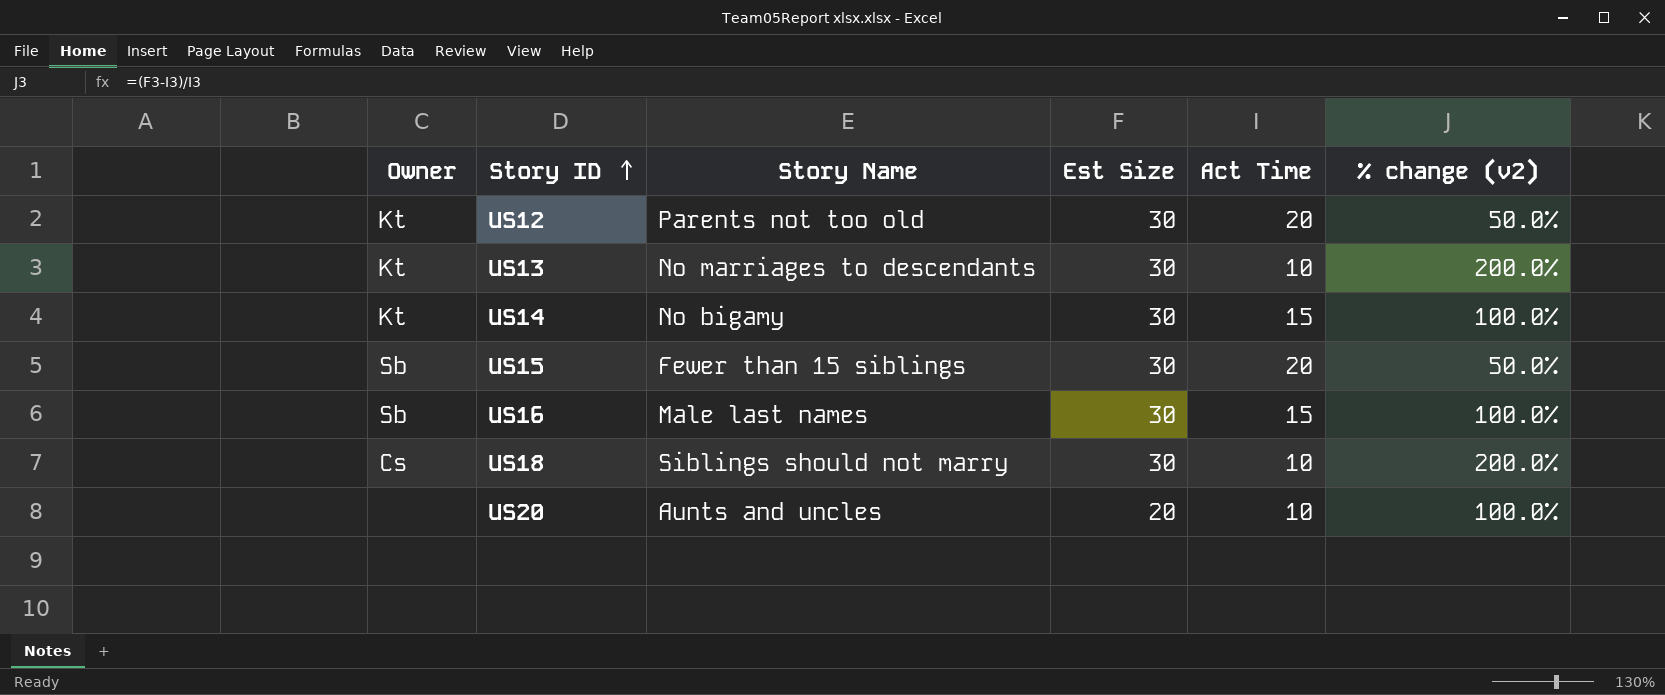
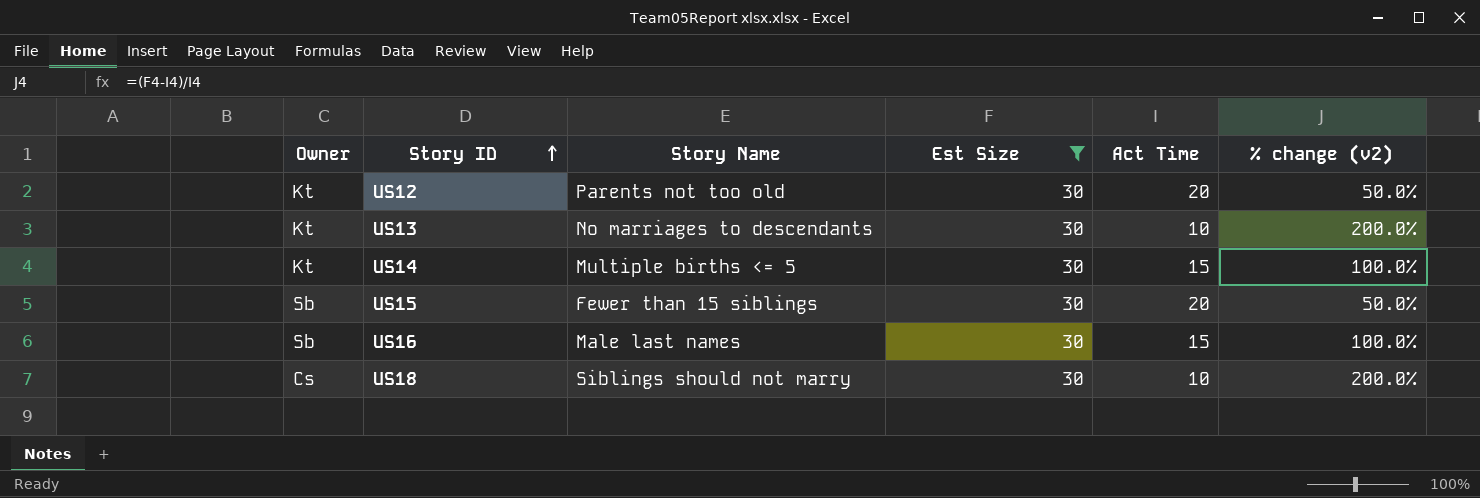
filter: none -> Est Size = 30
US14 | Story Name: No bigamy -> Multiple births <= 5

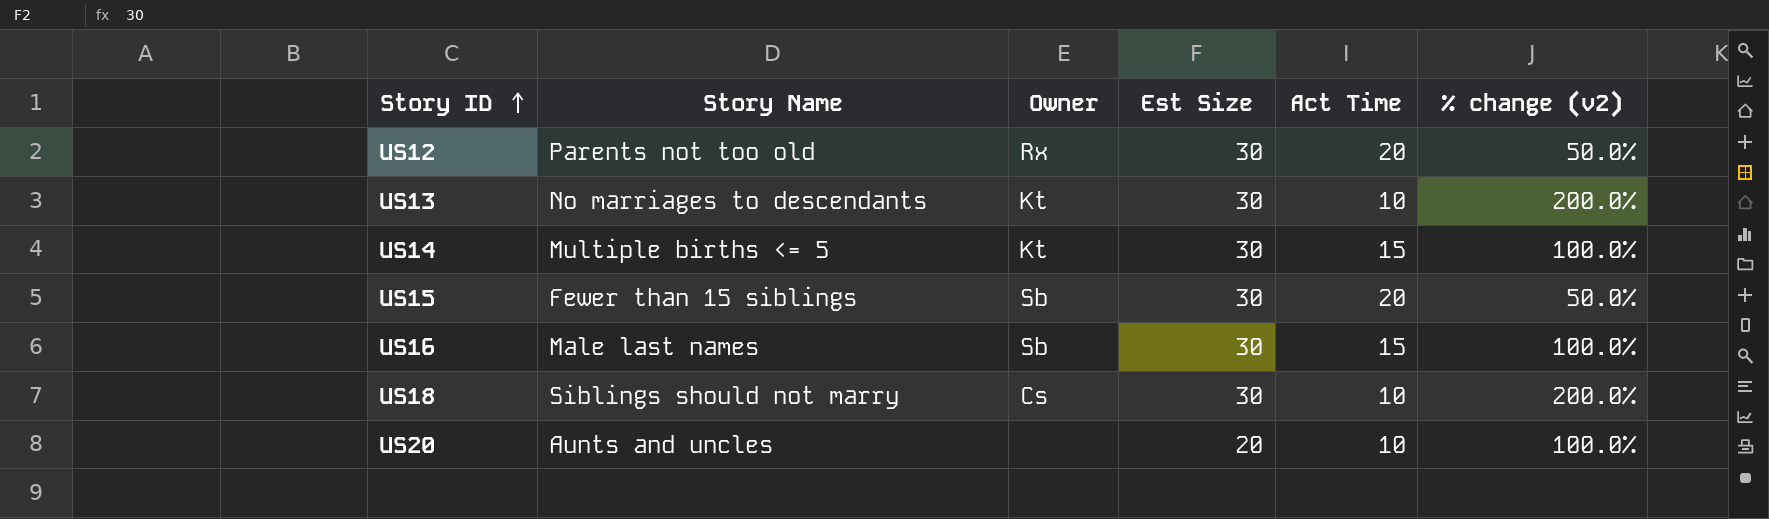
filter: Est Size = 30 -> none
column Owner | position: 1 -> 3
US12 | Owner: Kt -> Rx

